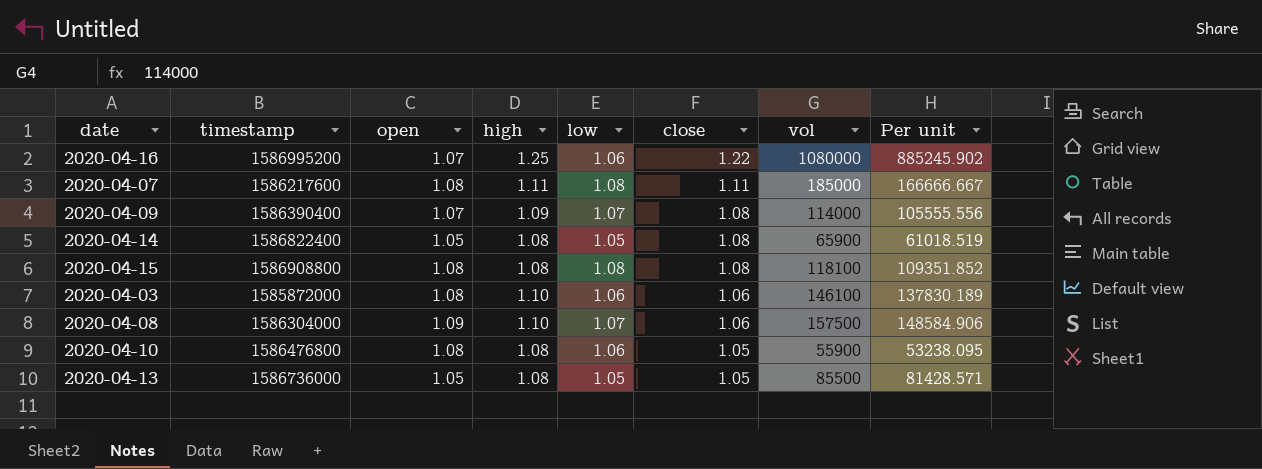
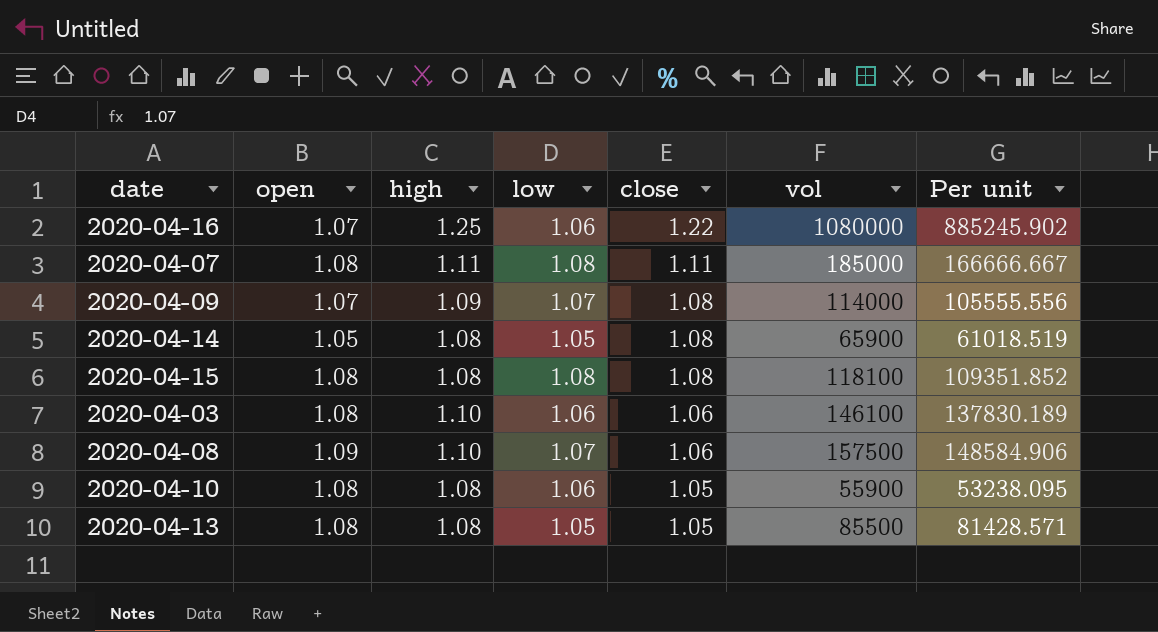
column timestamp | position: 2 -> none
2020-04-13 | open: 1.05 -> 1.08

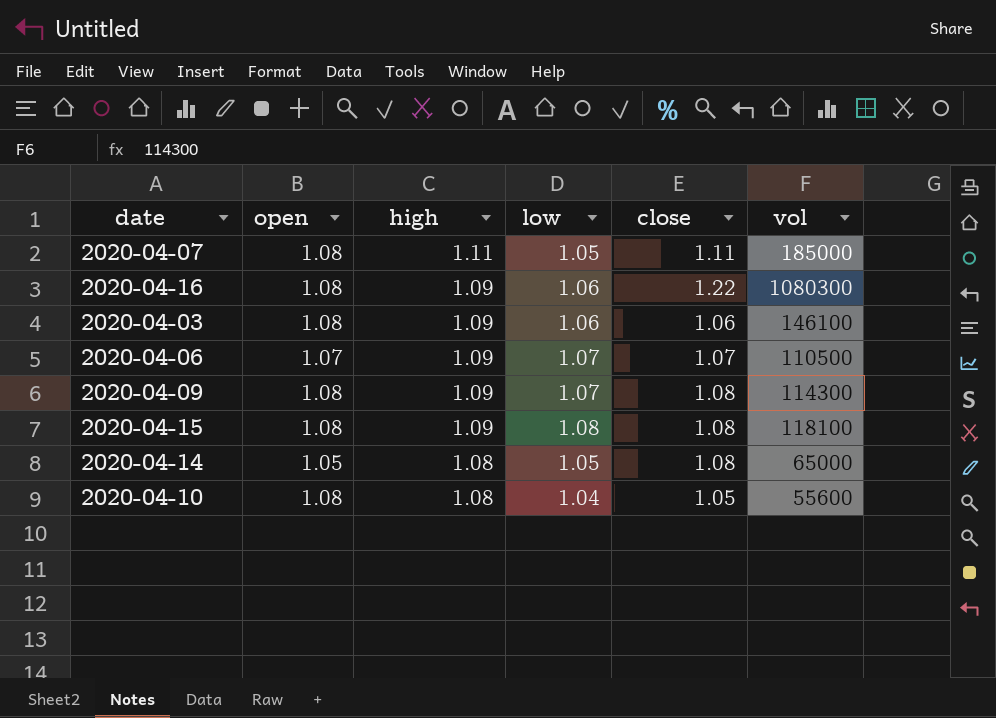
row order: close descending -> high descending
column Per unit | formula: [vol] / [close] -> none
row 2020-04-08: 1.09 | 1.10 | 1.07 | 1.06 | 157500 | 148584.906 -> none
row 2020-04-13: 1.08 | 1.08 | 1.05 | 1.05 | 85500 | 81428.571 -> none
2020-04-07 | low: 1.08 -> 1.05
2020-04-16 | open: 1.07 -> 1.08
2020-04-16 | high: 1.25 -> 1.09
2020-04-16 | vol: 1080000 -> 1080300
2020-04-03 | high: 1.10 -> 1.09
row 2020-04-06: none -> 1.07 | 1.09 | 1.07 | 1.07 | 110500
2020-04-09 | open: 1.07 -> 1.08
2020-04-09 | vol: 114000 -> 114300
2020-04-15 | high: 1.08 -> 1.09
2020-04-14 | vol: 65900 -> 65000
2020-04-10 | low: 1.06 -> 1.04
2020-04-10 | vol: 55900 -> 55600

